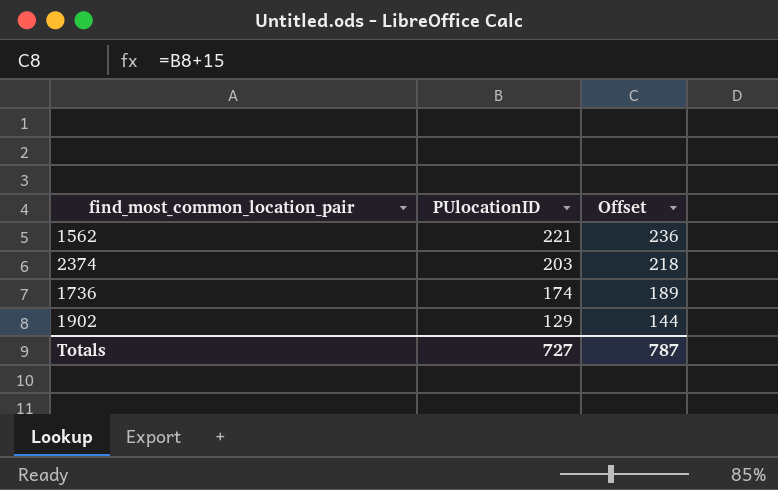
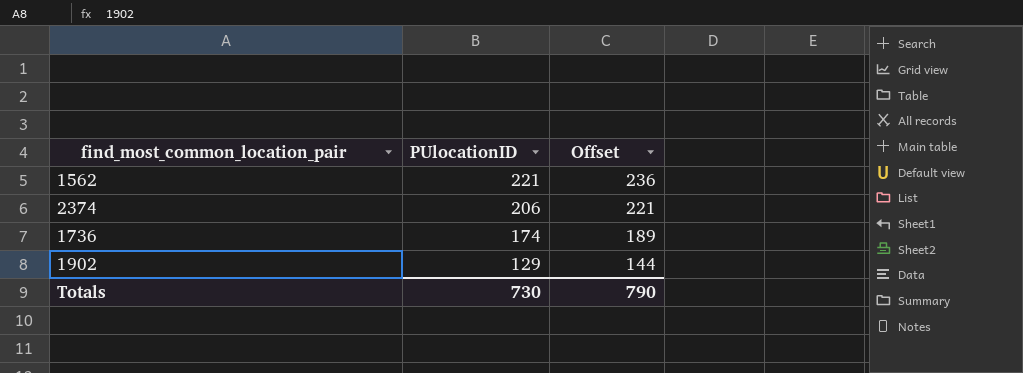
2374 | PUlocationID: 203 -> 206
2374 | Offset: 218 -> 221
Totals | PUlocationID: 727 -> 730
Totals | Offset: 787 -> 790

